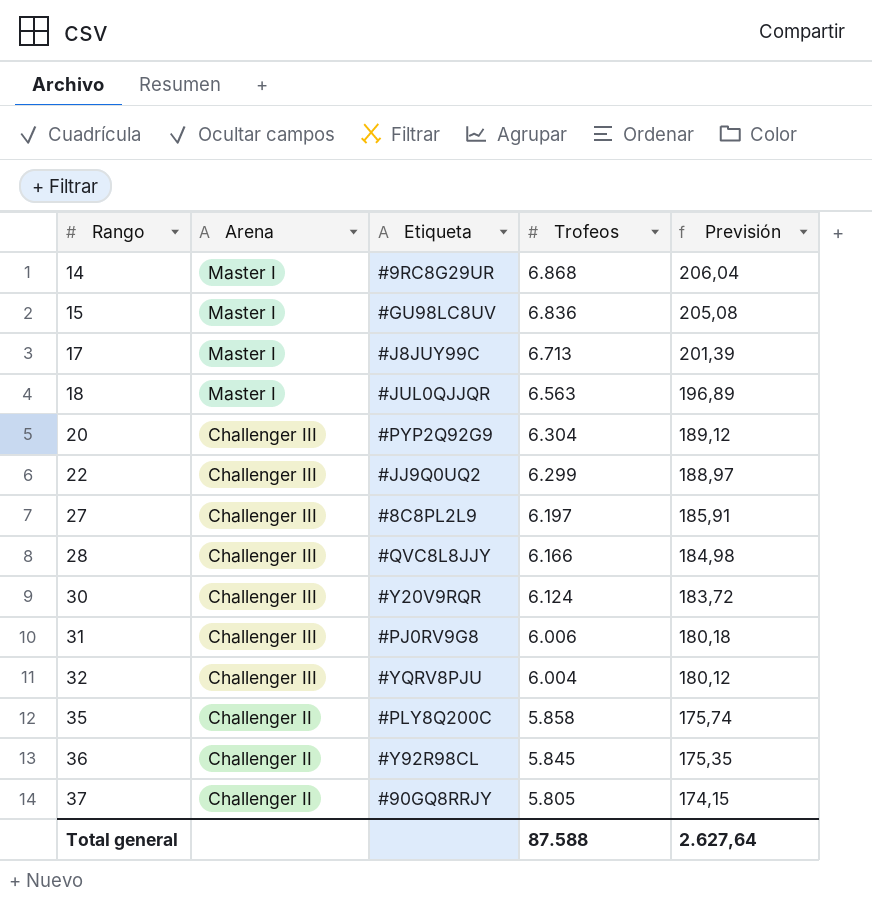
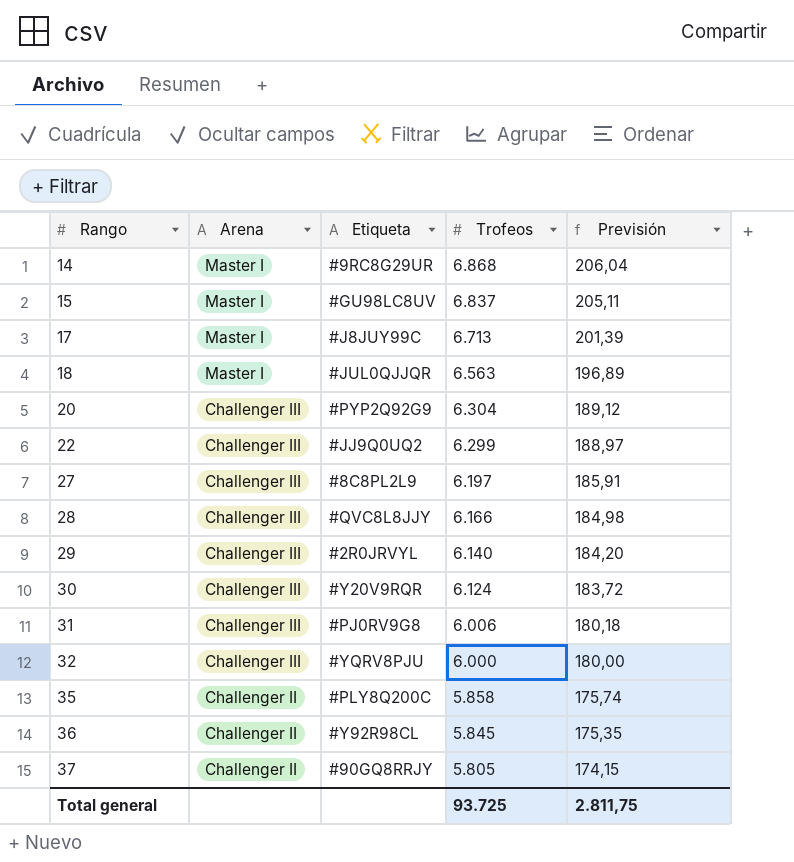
15 | Trofeos: 6.836 -> 6.837
15 | Previsión: 205,08 -> 205,11
row 29: none -> Challenger III | #2R0JRVYL | 6.140 | 184,20
32 | Trofeos: 6.004 -> 6.000
32 | Previsión: 180,12 -> 180,00
Total general | Trofeos: 87.588 -> 93.725
Total general | Previsión: 2.627,64 -> 2.811,75

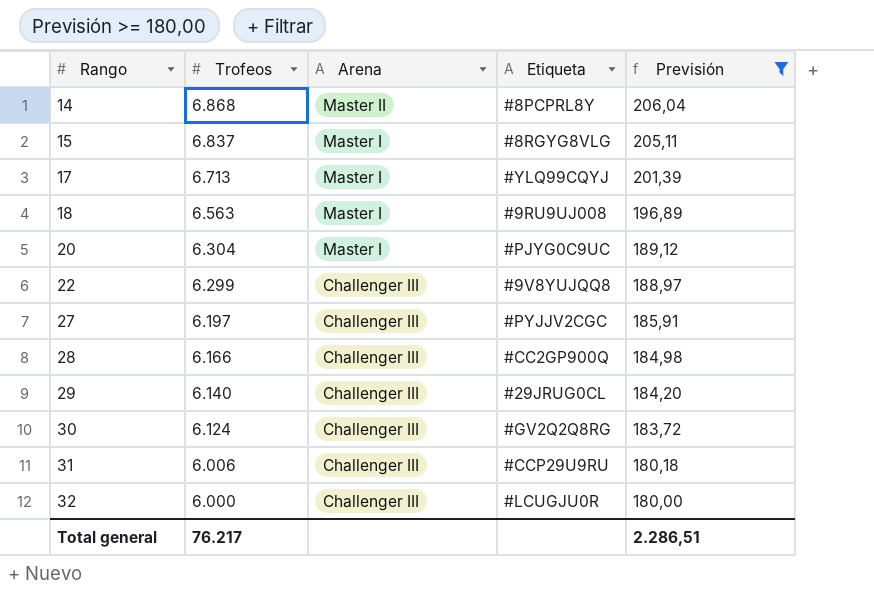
filter: none -> Previsión >= 180,00
column Trofeos | position: 4 -> 2
14 | Arena: Master I -> Master II
14 | Etiqueta: #9RC8G29UR -> #8PCPRL8Y
15 | Etiqueta: #GU98LC8UV -> #8RGYG8VLG
17 | Etiqueta: #J8JUY99C -> #YLQ99CQYJ
18 | Etiqueta: #JUL0QJJQR -> #9RU9UJ008
20 | Arena: Challenger III -> Master I
20 | Etiqueta: #PYP2Q92G9 -> #PJYG0C9UC
22 | Etiqueta: #JJ9Q0UQ2 -> #9V8YUJQQ8
27 | Etiqueta: #8C8PL2L9 -> #PYJJV2CGC
28 | Etiqueta: #QVC8L8JJY -> #CC2GP900Q
29 | Etiqueta: #2R0JRVYL -> #29JRUG0CL
30 | Etiqueta: #Y20V9RQR -> #GV2Q2Q8RG
31 | Etiqueta: #PJ0RV9G8 -> #CCP29U9RU
32 | Etiqueta: #YQRV8PJU -> #LCUGJU0R
Total general | Trofeos: 93.725 -> 76.217
Total general | Previsión: 2.811,75 -> 2.286,51

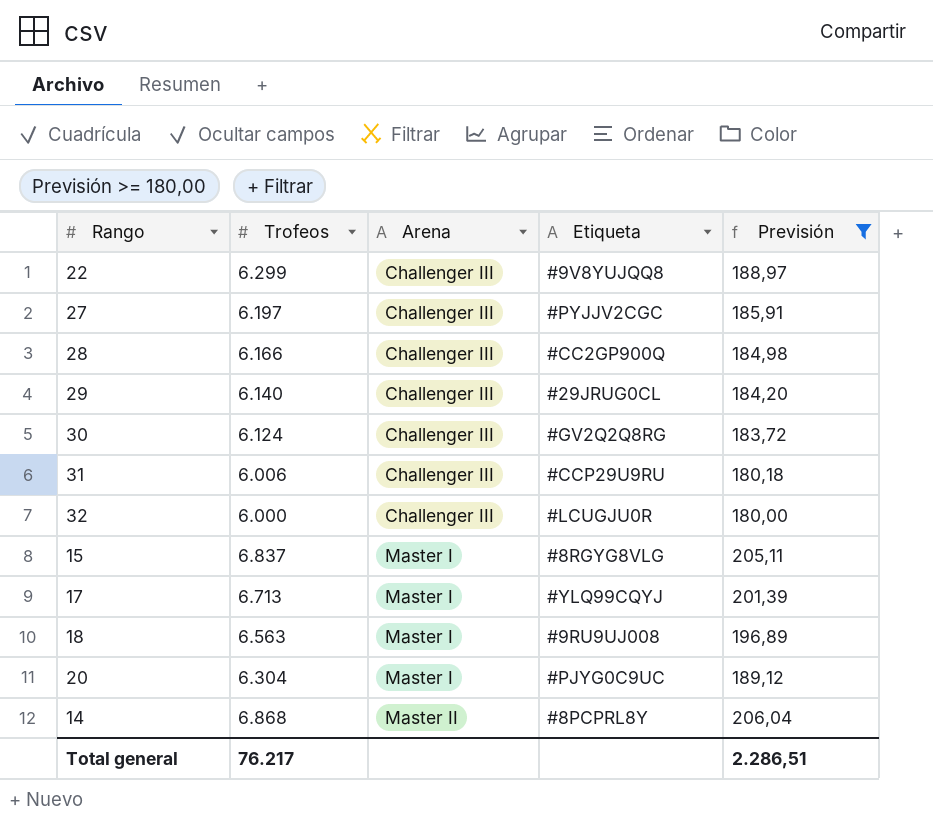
row order: Rango ascending -> Arena ascending

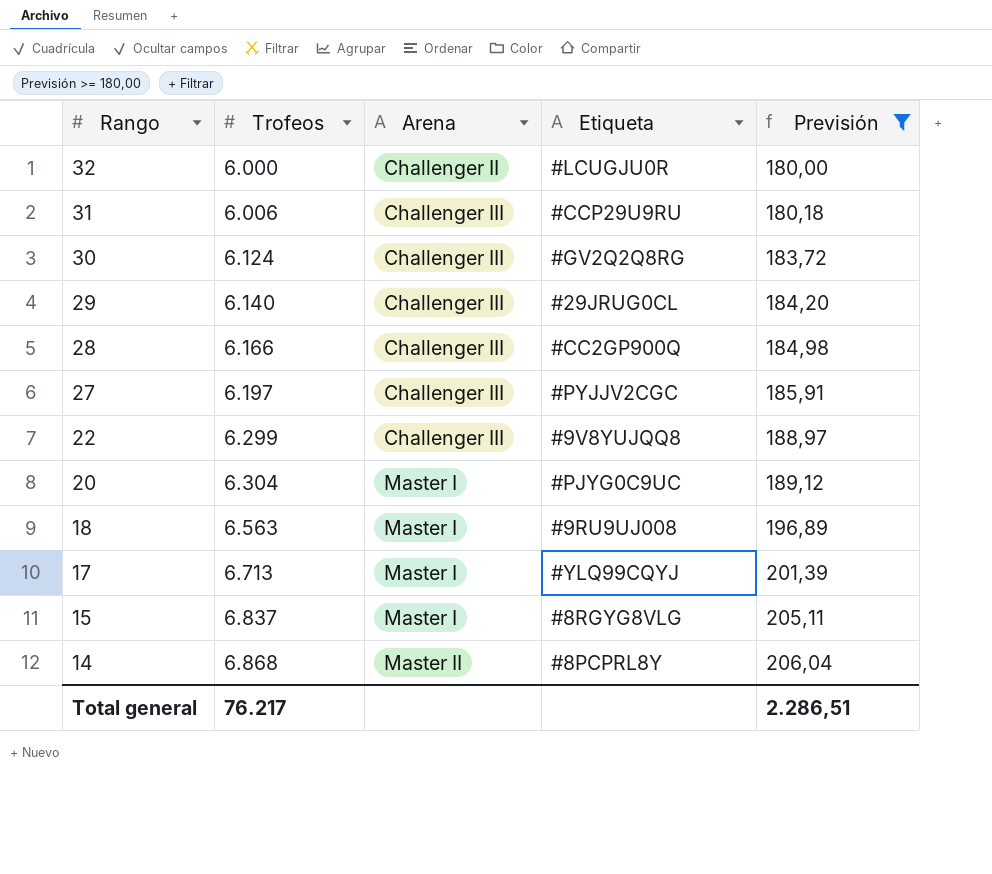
row order: Arena ascending -> Rango descending
32 | Arena: Challenger III -> Challenger II

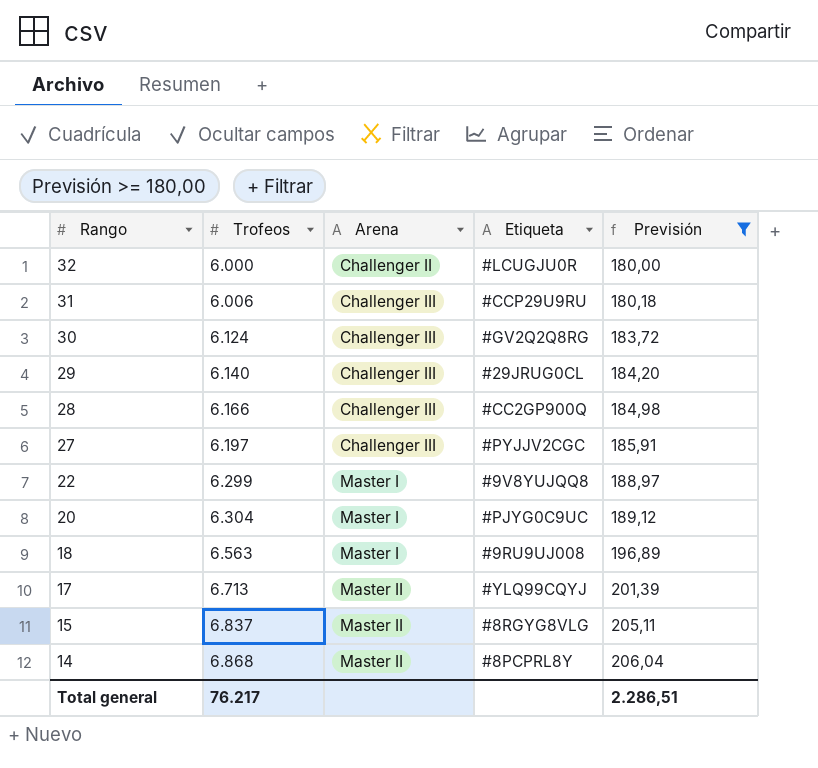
22 | Arena: Challenger III -> Master I
17 | Arena: Master I -> Master II
15 | Arena: Master I -> Master II

